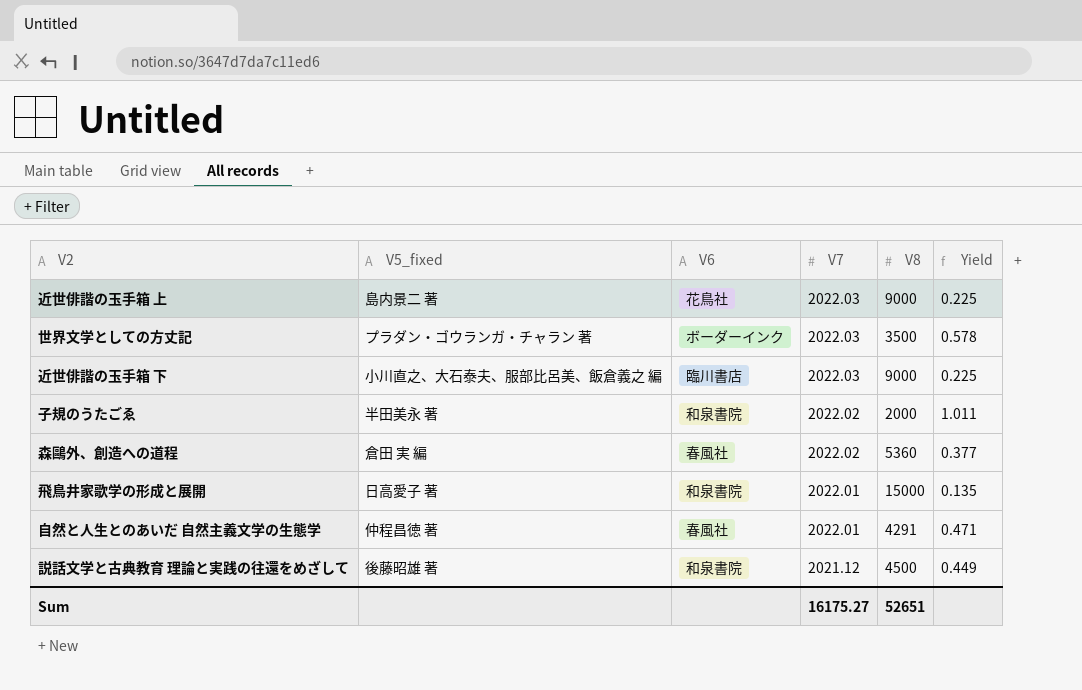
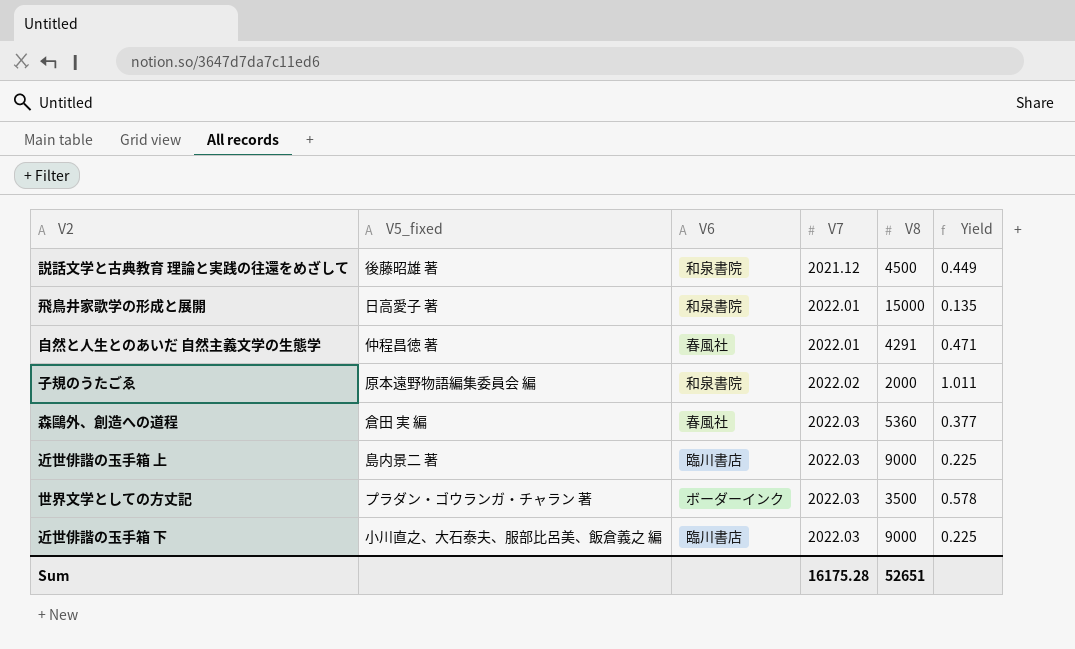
row order: V7 descending -> V7 ascending
子規のうたごゑ | V5_fixed: 半田美永 著 -> 原本遠野物語編集委員会 編
森鷗外、創造への道程 | V7: 2022.02 -> 2022.03
近世俳諧の玉手箱 上 | V6: 花鳥社 -> 臨川書店
Sum | V7: 16175.27 -> 16175.28

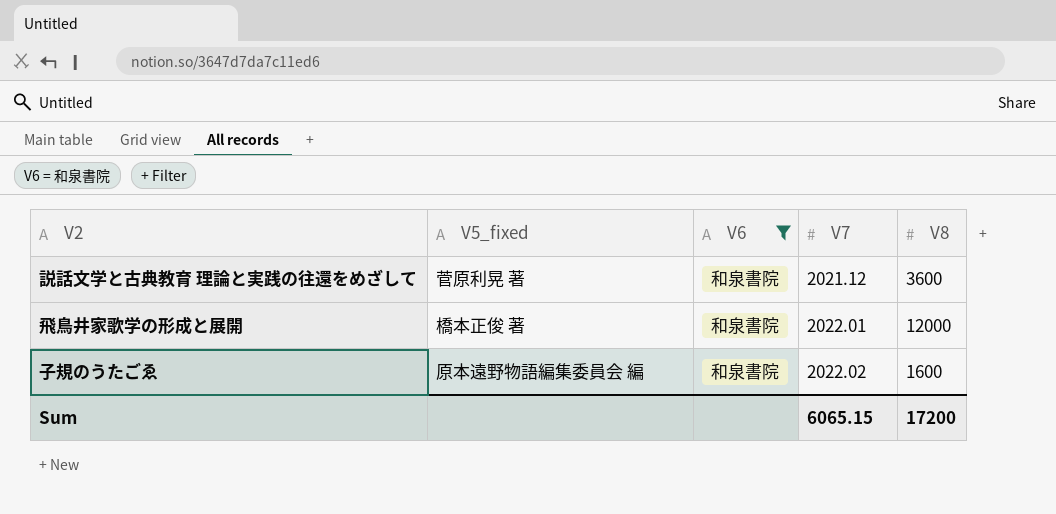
filter: none -> V6 = 和泉書院
column Yield | formula: [V7] / [V8] -> none
説話文学と古典教育 理論と実践の往還をめざして | V5_fixed: 後藤昭雄 著 -> 菅原利晃 著
説話文学と古典教育 理論と実践の往還をめざして | V8: 4500 -> 3600
飛鳥井家歌学の形成と展開 | V5_fixed: 日高愛子 著 -> 橋本正俊 著
飛鳥井家歌学の形成と展開 | V8: 15000 -> 12000
子規のうたごゑ | V8: 2000 -> 1600
Sum | V7: 16175.28 -> 6065.15
Sum | V8: 52651 -> 17200

